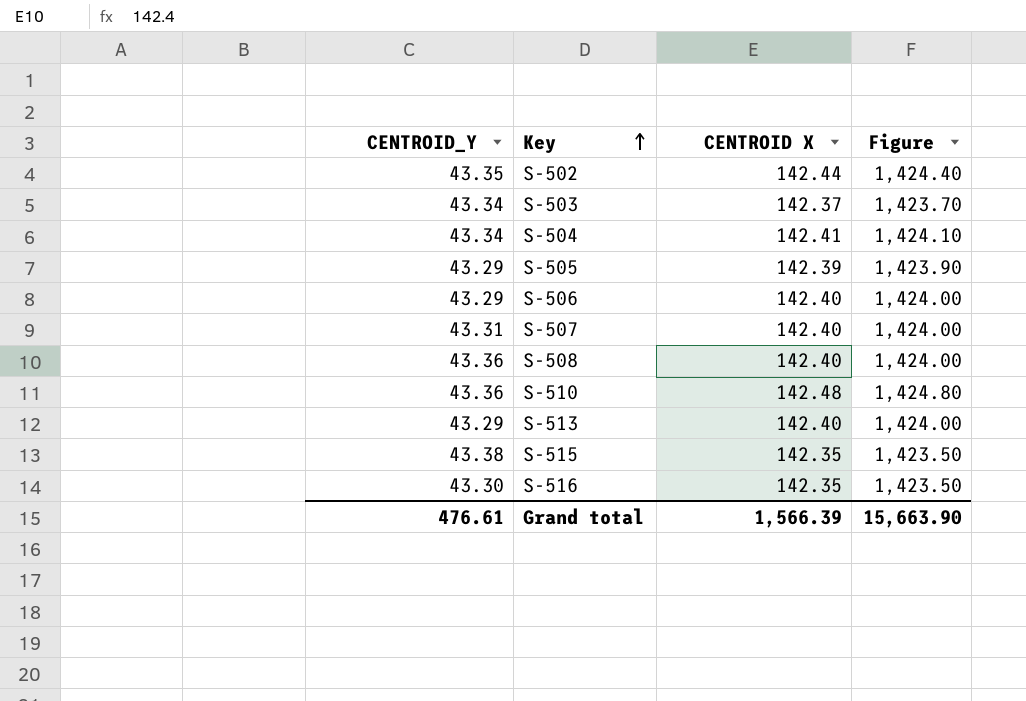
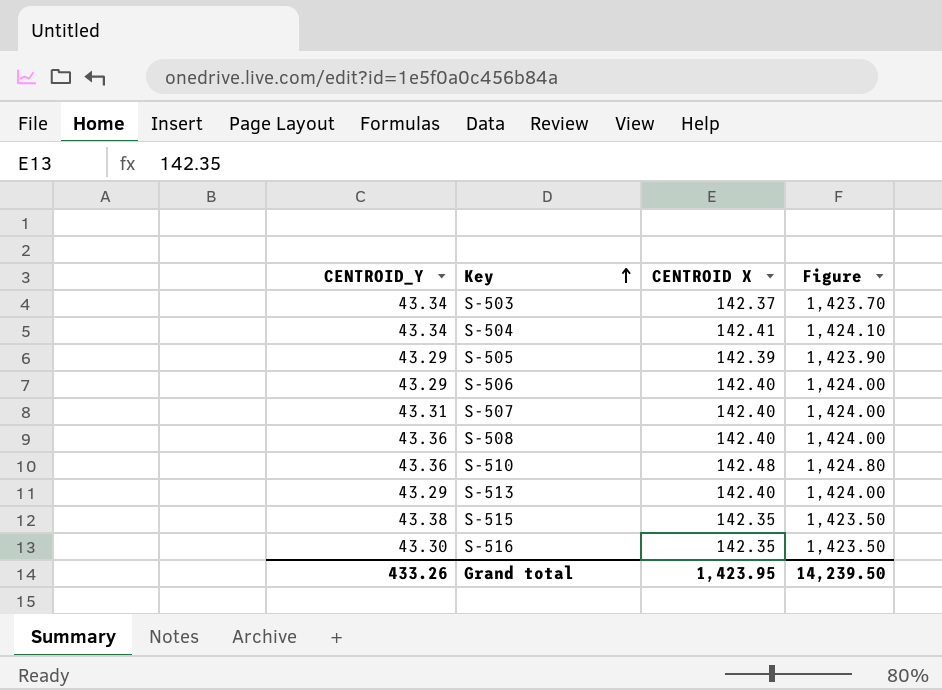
row S-502: 43.35 | 142.44 | 1,424.40 -> none
Grand total | CENTROID_Y: 476.61 -> 433.26
Grand total | CENTROID X: 1,566.39 -> 1,423.95
Grand total | Figure: 15,663.90 -> 14,239.50

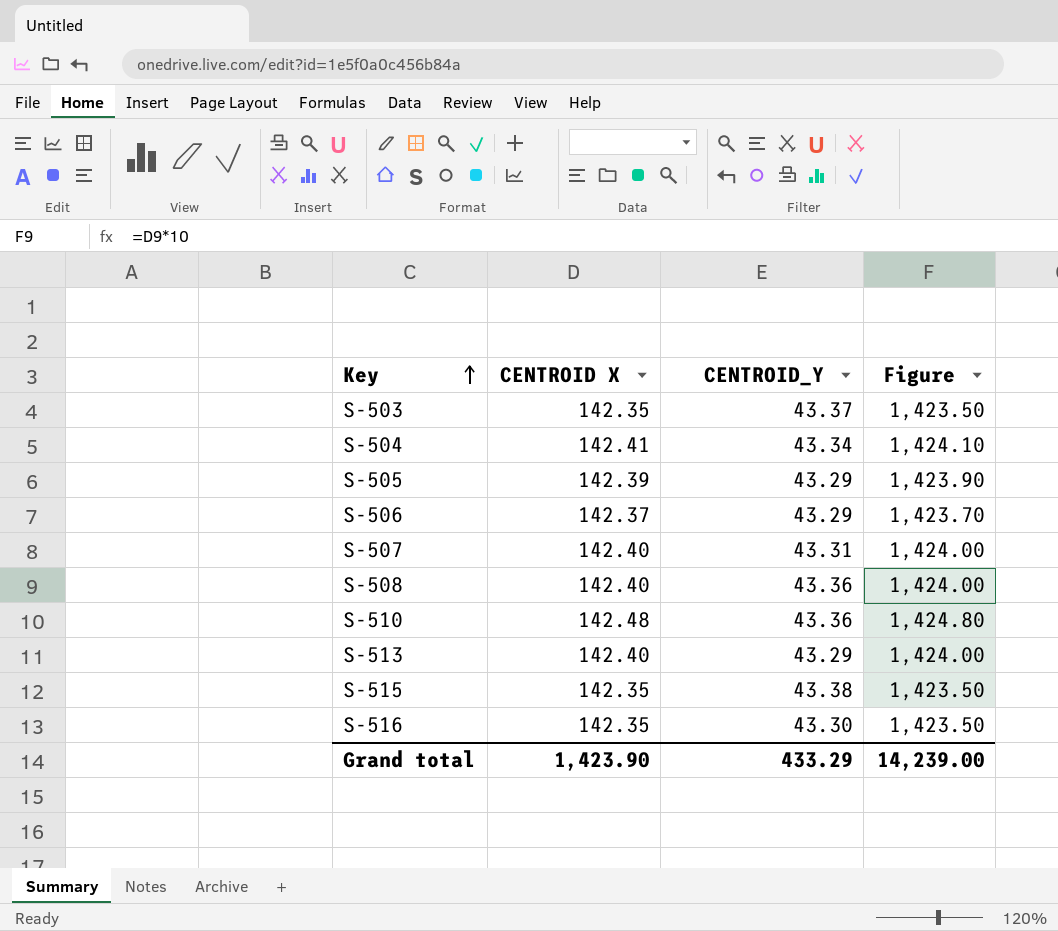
column CENTROID_Y | position: 1 -> 3
S-503 | CENTROID X: 142.37 -> 142.35
S-503 | CENTROID_Y: 43.34 -> 43.37
S-503 | Figure: 1,423.70 -> 1,423.50
S-506 | CENTROID X: 142.40 -> 142.37
S-506 | Figure: 1,424.00 -> 1,423.70
Grand total | CENTROID X: 1,423.95 -> 1,423.90
Grand total | CENTROID_Y: 433.26 -> 433.29
Grand total | Figure: 14,239.50 -> 14,239.00

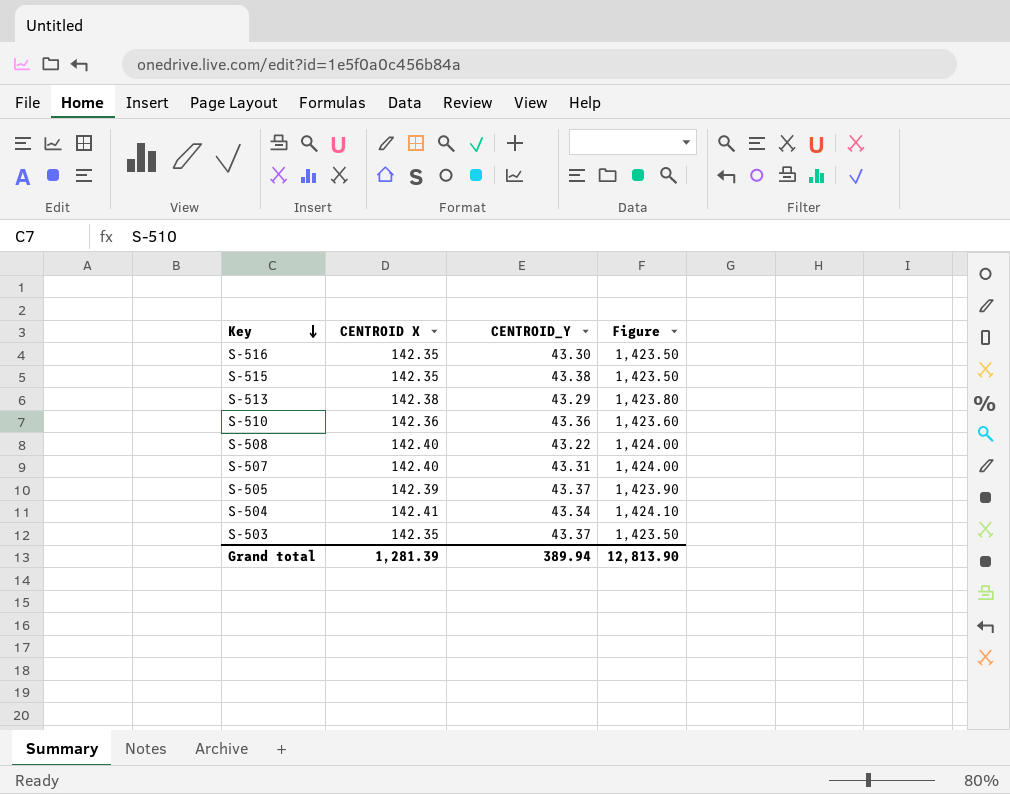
row order: Key ascending -> Key descending
row S-506: 142.37 | 43.29 | 1,423.70 -> none
S-513 | CENTROID X: 142.40 -> 142.38
S-513 | Figure: 1,424.00 -> 1,423.80
S-510 | CENTROID X: 142.48 -> 142.36
S-510 | Figure: 1,424.80 -> 1,423.60
S-508 | CENTROID_Y: 43.36 -> 43.22
S-505 | CENTROID_Y: 43.29 -> 43.37
Grand total | CENTROID X: 1,423.90 -> 1,281.39
Grand total | CENTROID_Y: 433.29 -> 389.94
Grand total | Figure: 14,239.00 -> 12,813.90

